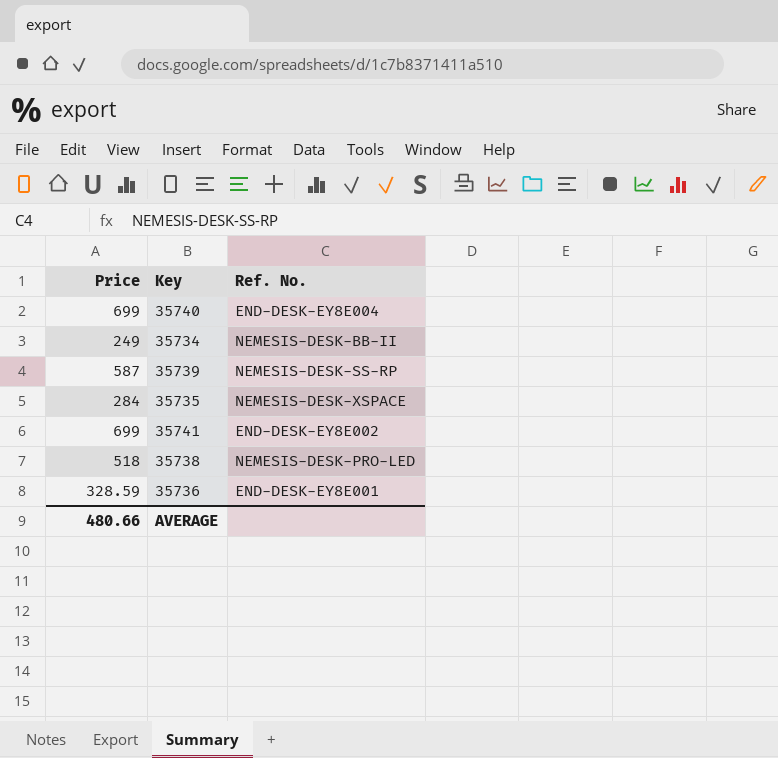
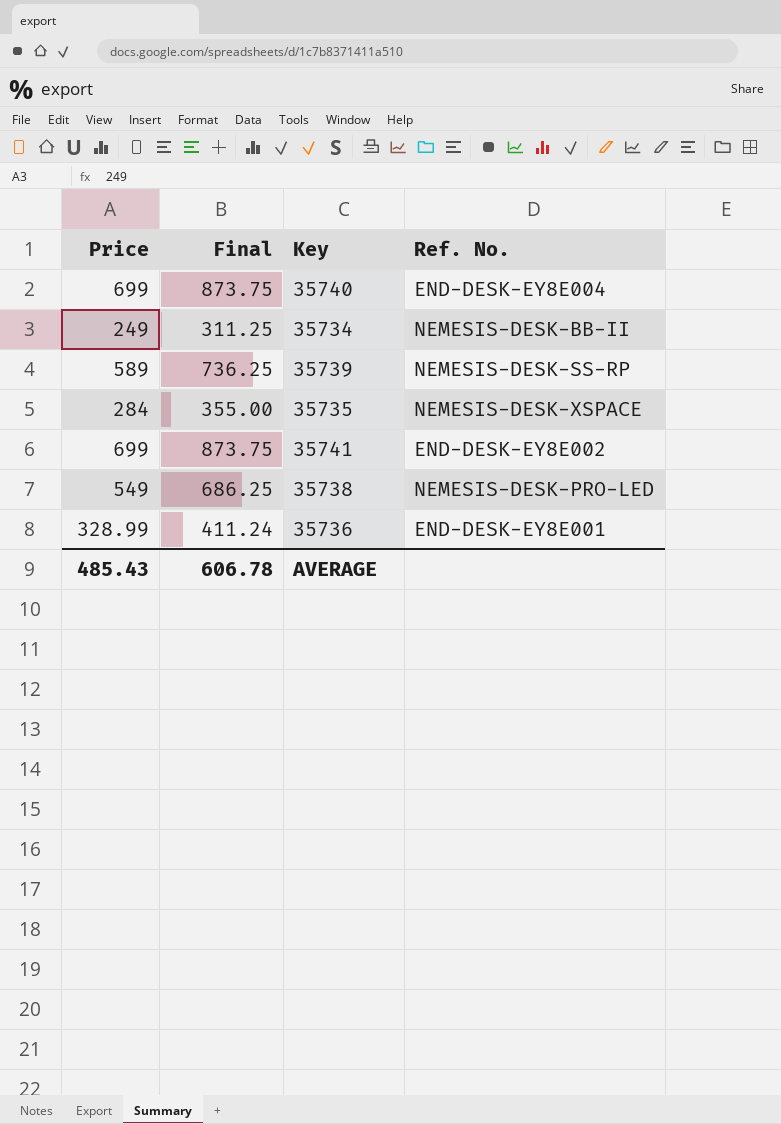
column Final | formula: none -> [Price] * 1.25
35739 | Price: 587 -> 589
35738 | Price: 518 -> 549
35736 | Price: 328.59 -> 328.99
AVERAGE | Price: 480.66 -> 485.43

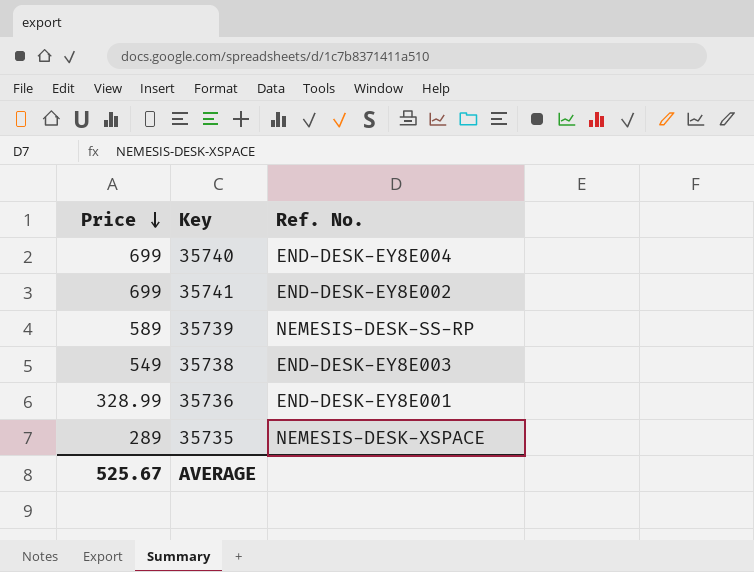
row order: none -> Price descending
column Final | formula: [Price] * 1.25 -> none
row 35734: 249 | 311.25 | NEMESIS-DESK-BB-II -> none
35738 | Ref. No.: NEMESIS-DESK-PRO-LED -> END-DESK-EY8E003
35735 | Price: 284 -> 289
AVERAGE | Price: 485.43 -> 525.67

